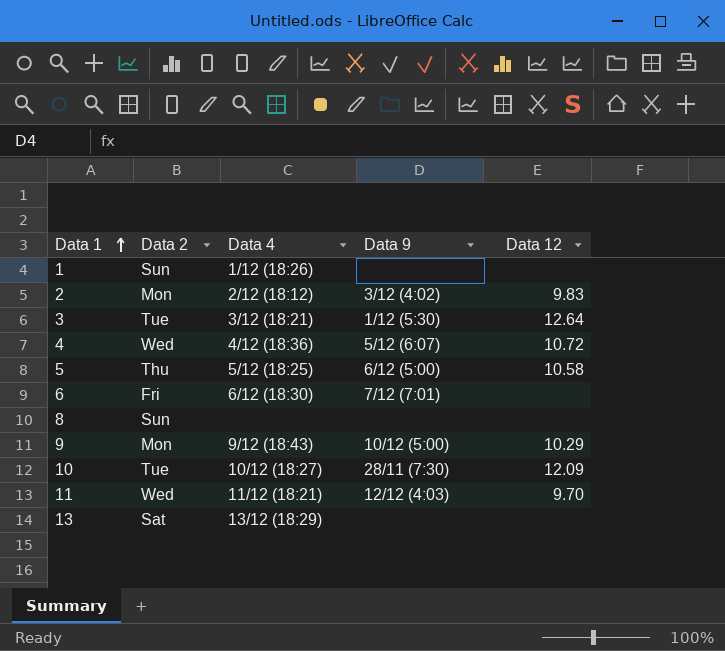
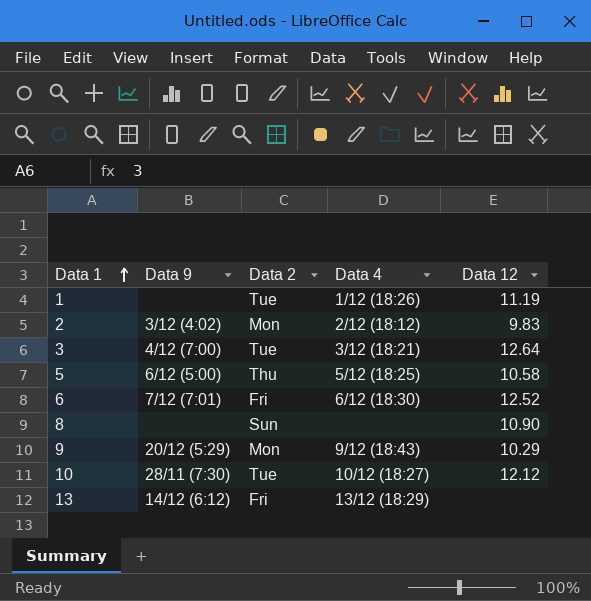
column Data 9 | position: 4 -> 2
row 4: Wed | 4/12 (18:36) | 5/12 (6:07) | 10.72 -> none
row 11: Wed | 11/12 (18:21) | 12/12 (4:03) | 9.70 -> none
1 | Data 2: Sun -> Tue
1 | Data 12: none -> 11.19
3 | Data 9: 1/12 (5:30) -> 4/12 (7:00)
6 | Data 12: none -> 12.52
8 | Data 12: none -> 10.90
9 | Data 9: 10/12 (5:00) -> 20/12 (5:29)
10 | Data 12: 12.09 -> 12.12
13 | Data 9: none -> 14/12 (6:12)
13 | Data 2: Sat -> Fri

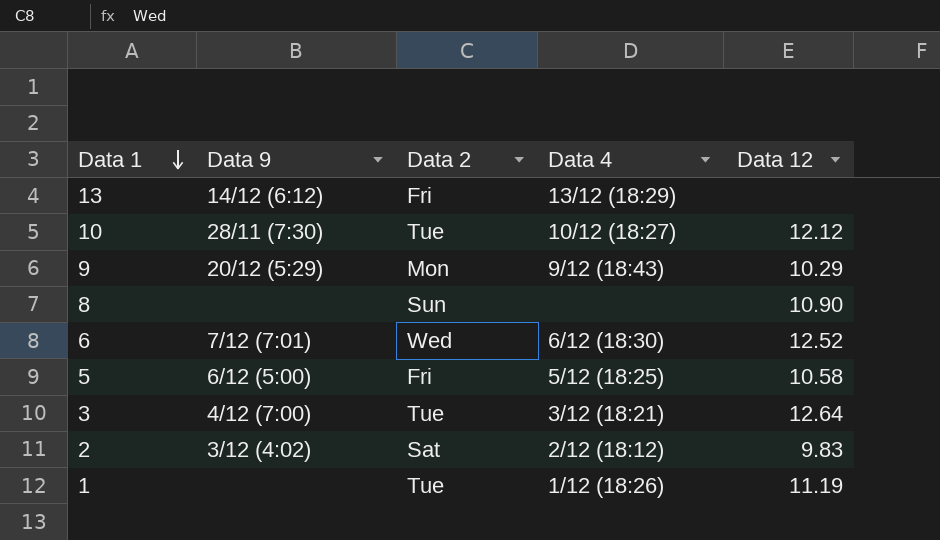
row order: Data 1 ascending -> Data 1 descending
6 | Data 2: Fri -> Wed
5 | Data 2: Thu -> Fri
2 | Data 2: Mon -> Sat

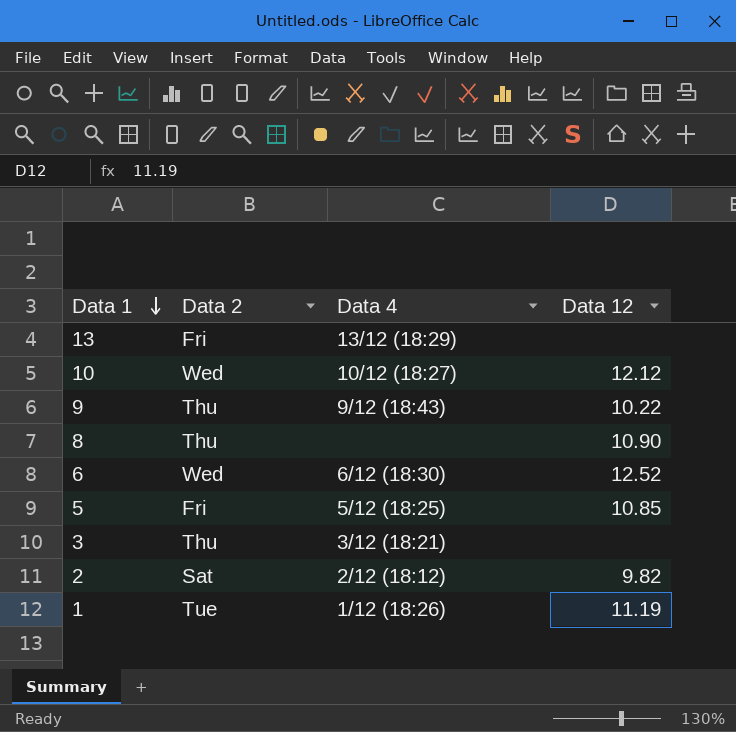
column Data 9 | position: 2 -> none
10 | Data 2: Tue -> Wed
9 | Data 2: Mon -> Thu
9 | Data 12: 10.29 -> 10.22
8 | Data 2: Sun -> Thu
5 | Data 12: 10.58 -> 10.85
3 | Data 2: Tue -> Thu
3 | Data 12: 12.64 -> none
2 | Data 12: 9.83 -> 9.82

